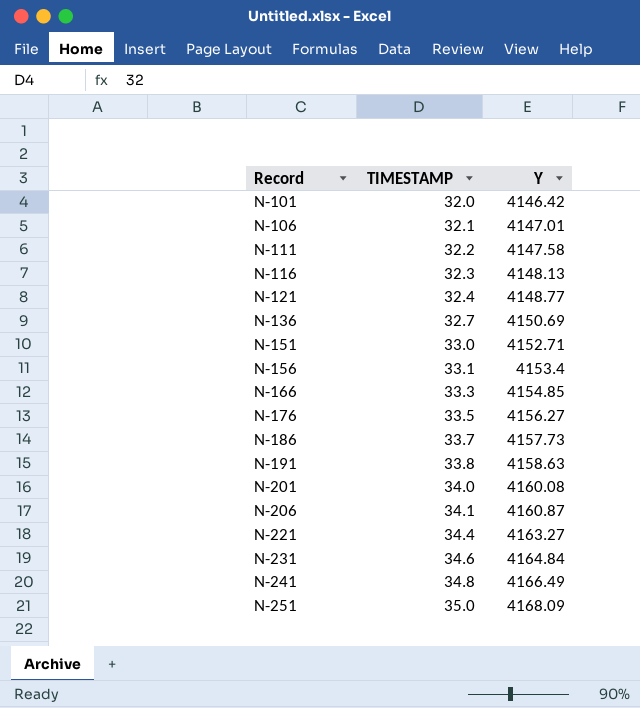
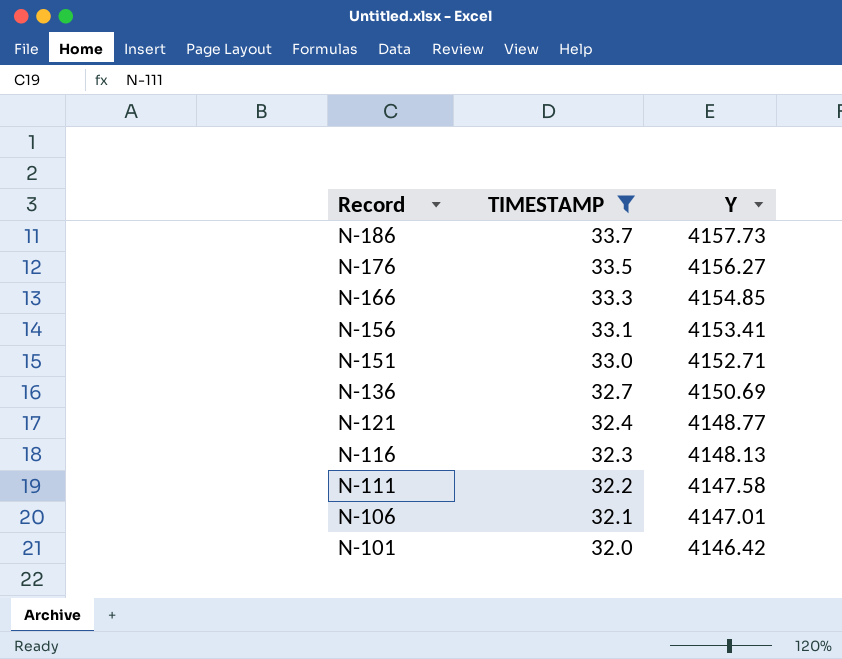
filter: none -> TIMESTAMP <= 33.7
row order: Record ascending -> Record descending
N-156 | Y: 4153.4 -> 4153.41

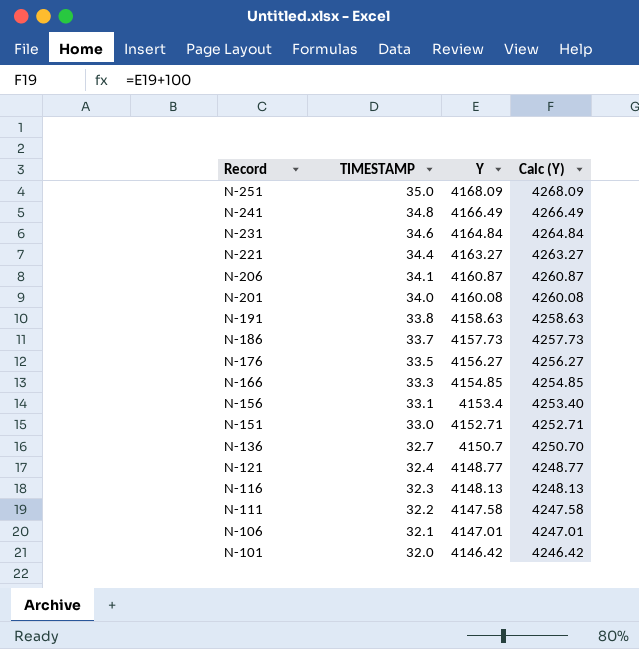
filter: TIMESTAMP <= 33.7 -> none
column Calc (Y) | formula: none -> [Y] + 100
N-156 | Y: 4153.41 -> 4153.4
N-136 | Y: 4150.69 -> 4150.7

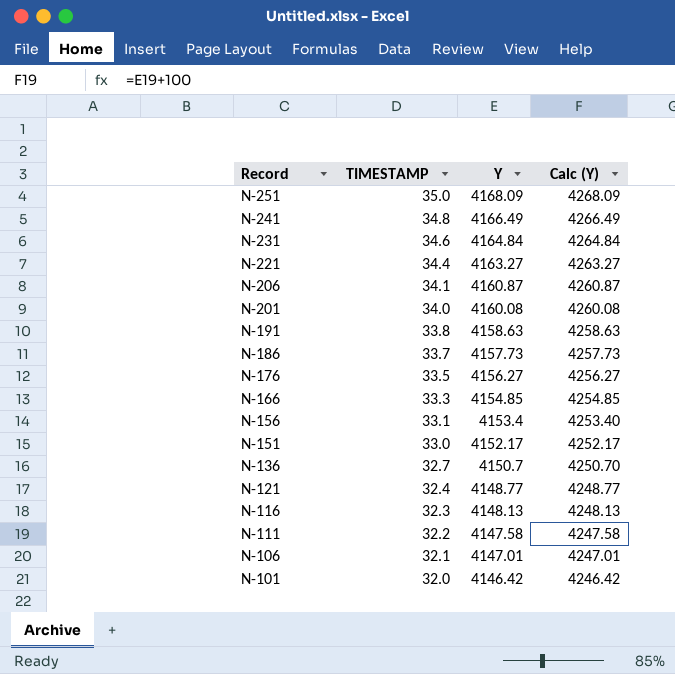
N-151 | Y: 4152.71 -> 4152.17
N-151 | Calc (Y): 4252.71 -> 4252.17

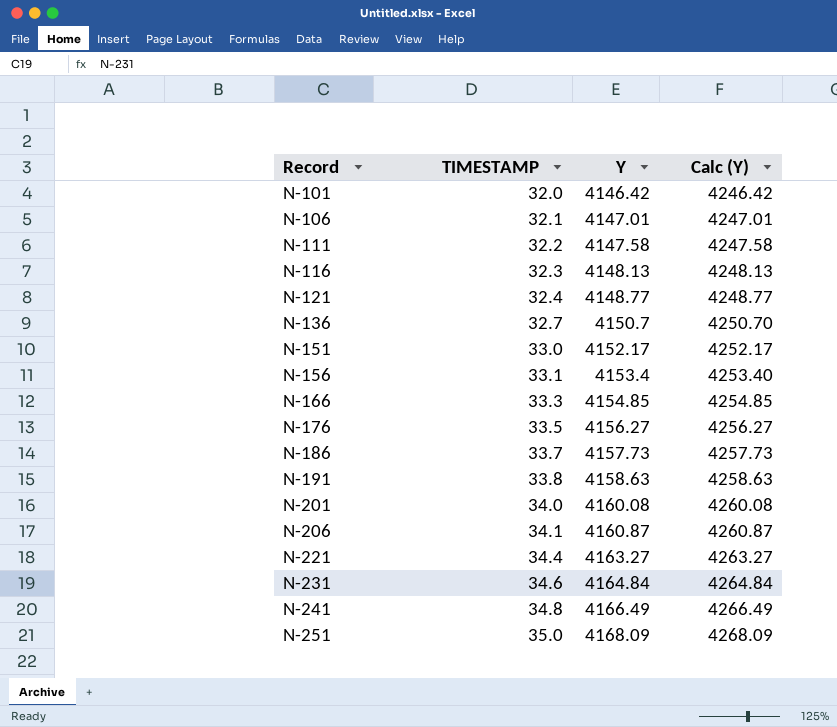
row order: Record descending -> Record ascending

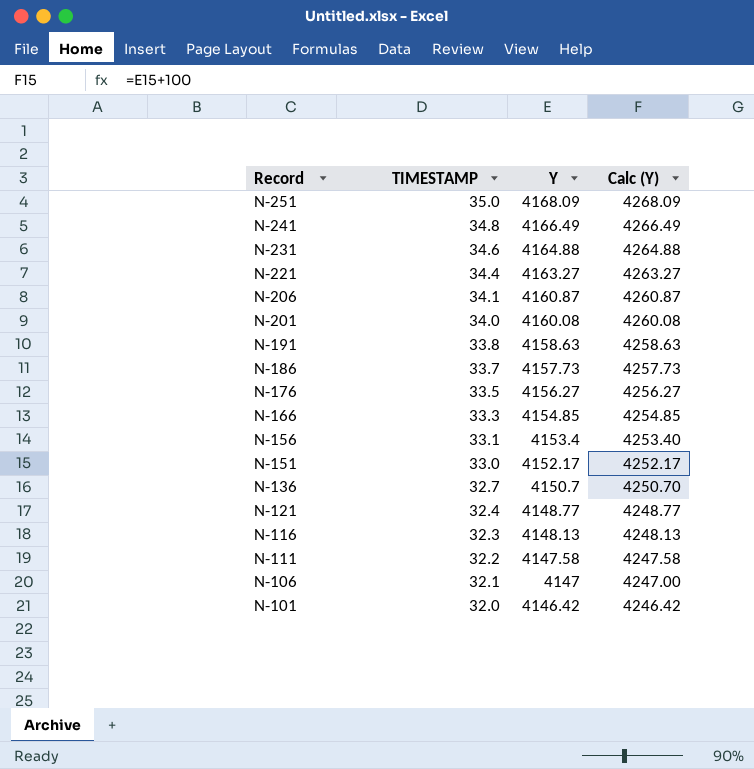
row order: Record ascending -> Record descending
N-231 | Y: 4164.84 -> 4164.88
N-231 | Calc (Y): 4264.84 -> 4264.88
N-106 | Y: 4147.01 -> 4147
N-106 | Calc (Y): 4247.01 -> 4247.00

